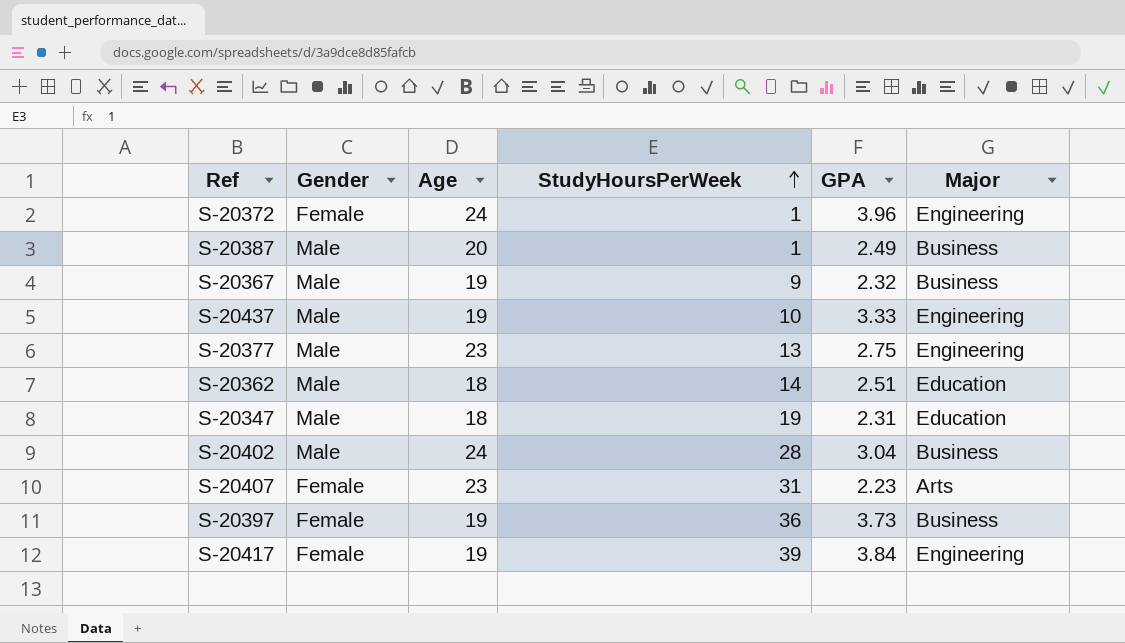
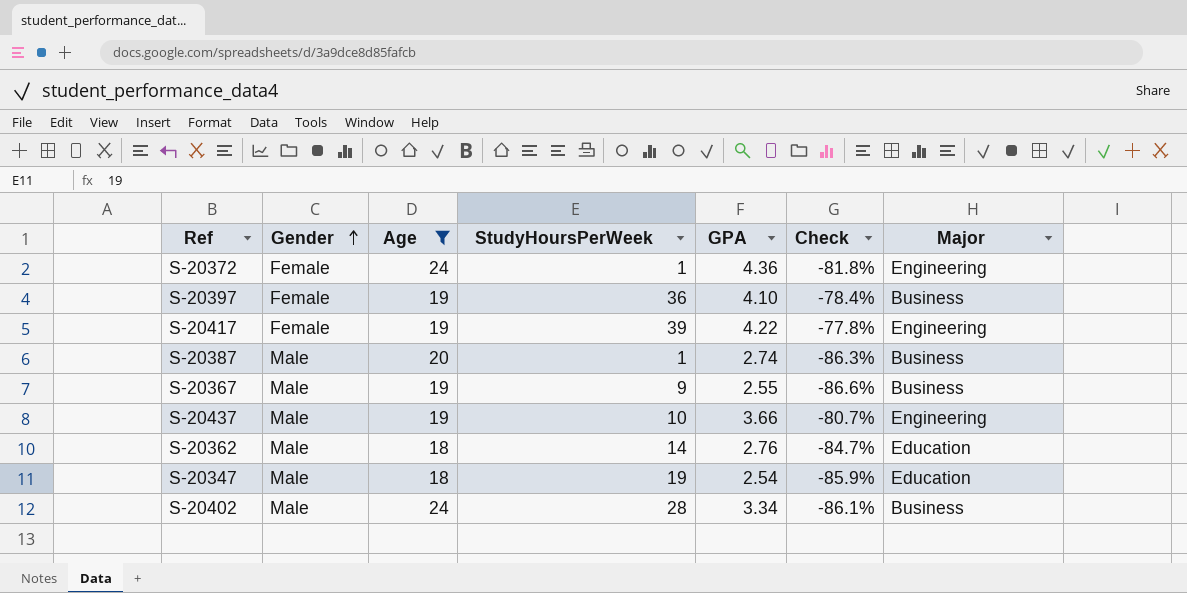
filter: none -> Age != 23
row order: StudyHoursPerWeek ascending -> Gender ascending
column Check | formula: none -> ([GPA] - [Age]) / [Age]
S-20372 | GPA: 3.96 -> 4.36
S-20397 | GPA: 3.73 -> 4.10
S-20417 | GPA: 3.84 -> 4.22
S-20387 | GPA: 2.49 -> 2.74
S-20367 | GPA: 2.32 -> 2.55
S-20437 | GPA: 3.33 -> 3.66
S-20362 | GPA: 2.51 -> 2.76
S-20347 | GPA: 2.31 -> 2.54
S-20402 | GPA: 3.04 -> 3.34

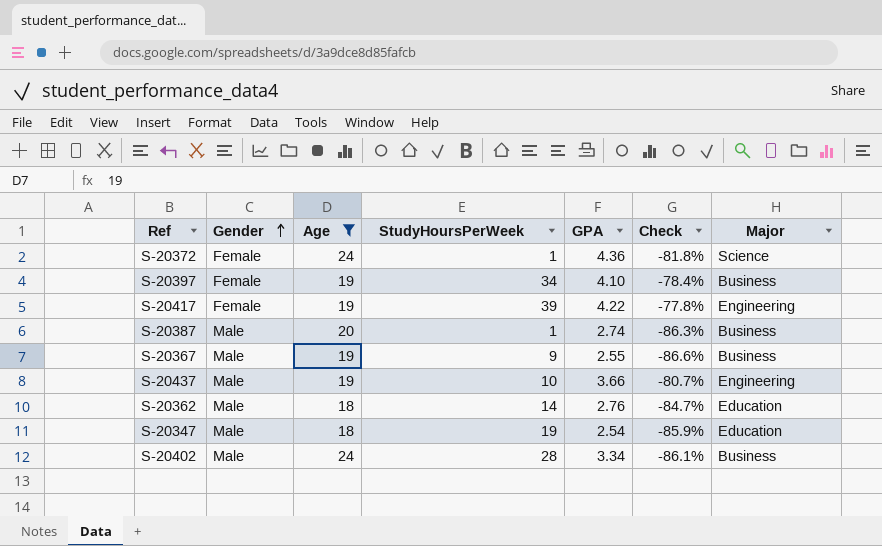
S-20372 | Major: Engineering -> Science
S-20397 | StudyHoursPerWeek: 36 -> 34

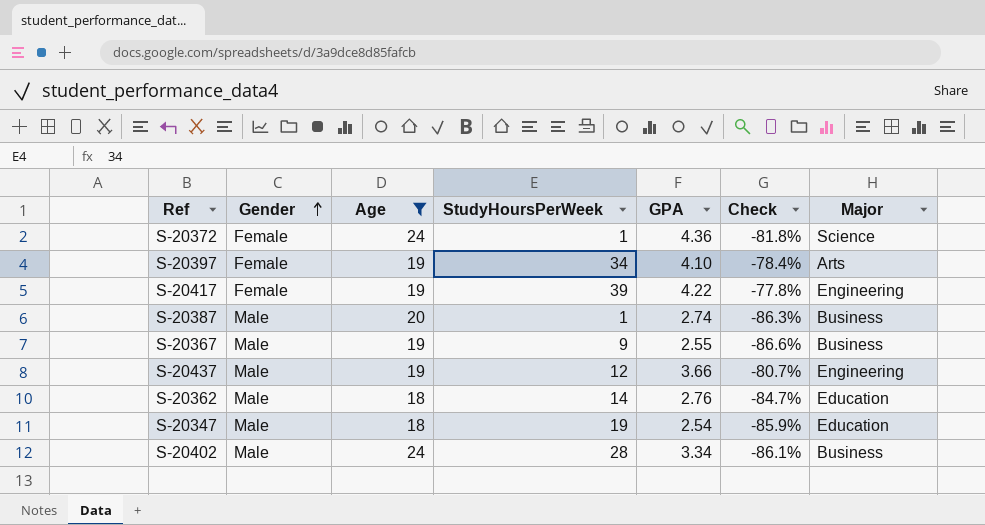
S-20397 | Major: Business -> Arts
S-20437 | StudyHoursPerWeek: 10 -> 12

